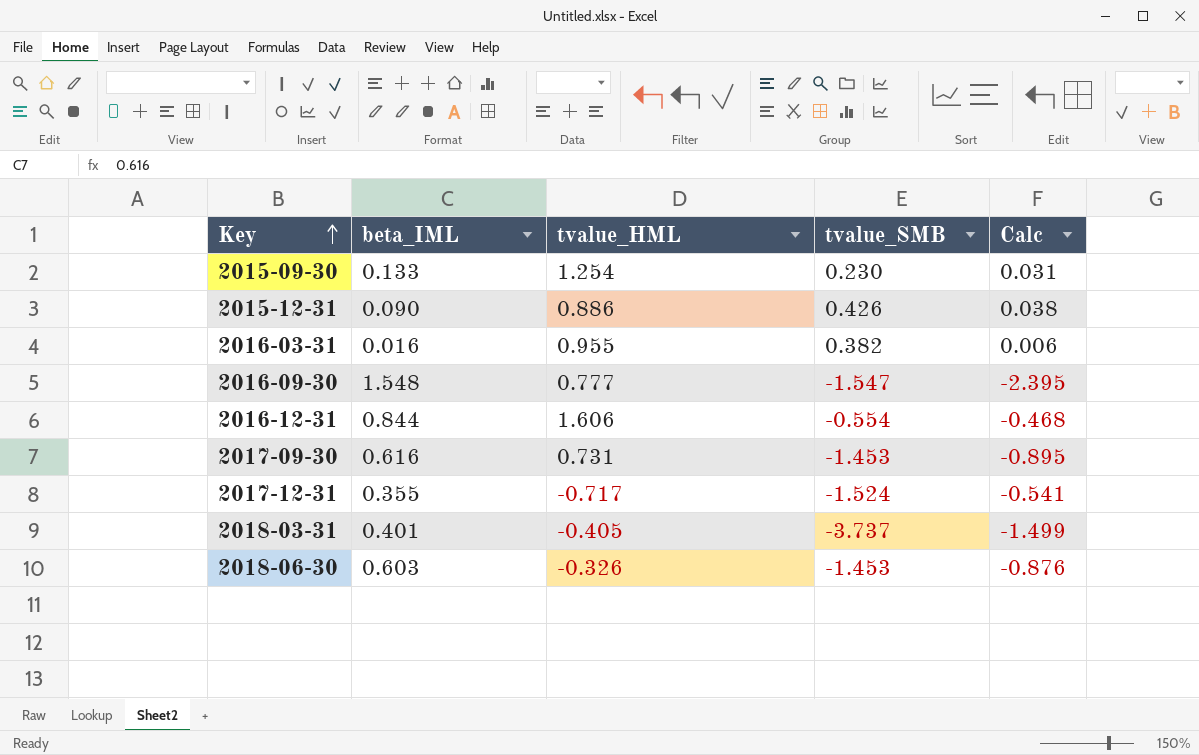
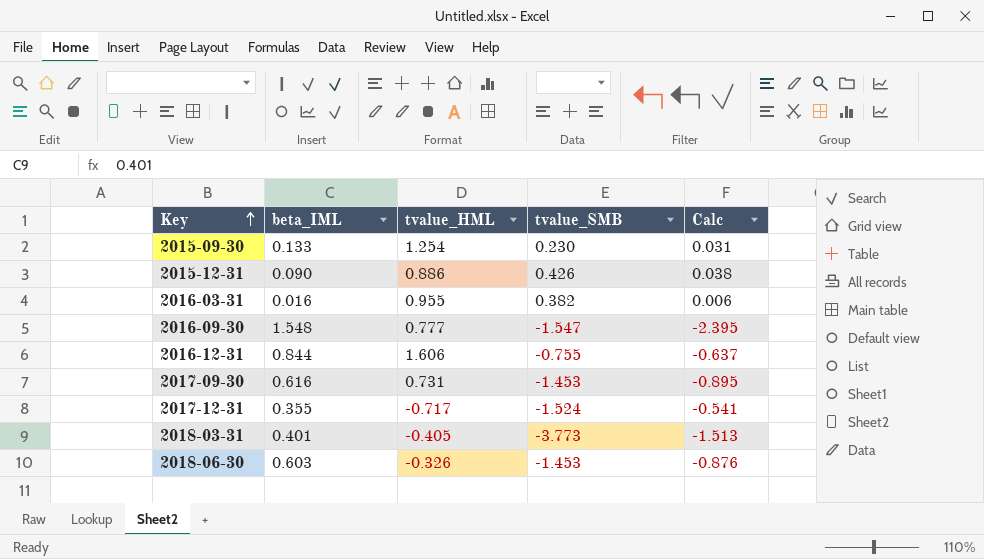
2016-12-31 | tvalue_SMB: -0.554 -> -0.755
2016-12-31 | Calc: -0.468 -> -0.637
2018-03-31 | tvalue_SMB: -3.737 -> -3.773
2018-03-31 | Calc: -1.499 -> -1.513

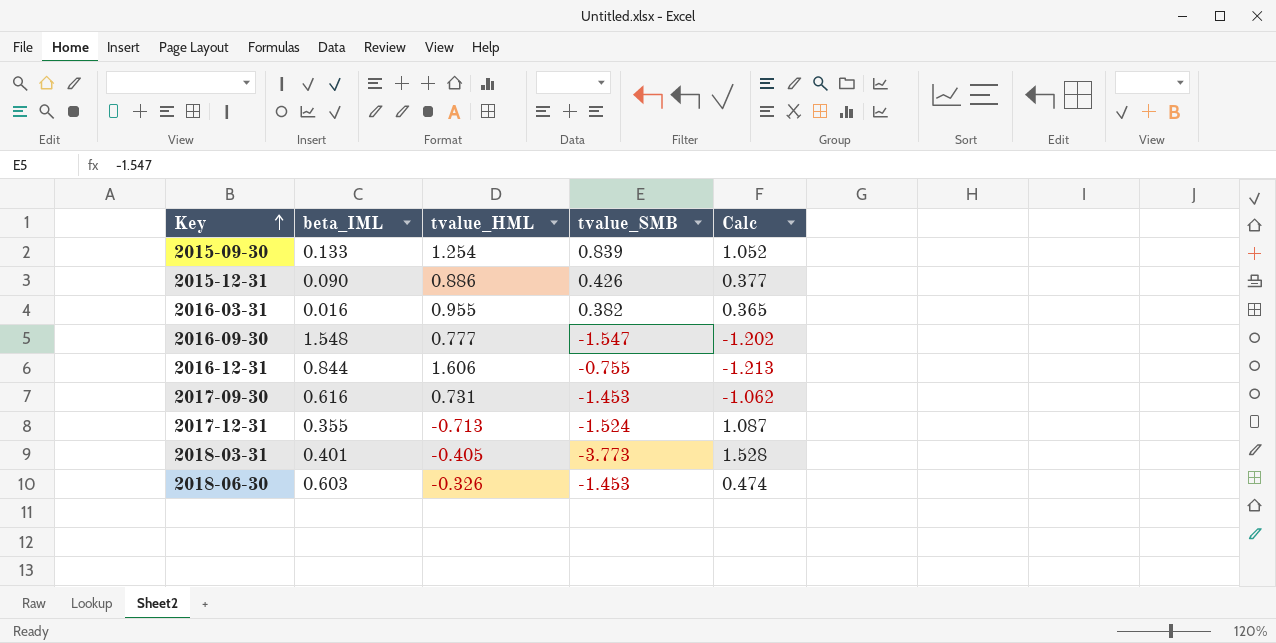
column Calc | formula: [beta_IML] * [tvalue_SMB] -> [tvalue_HML] * [tvalue_SMB]
2015-09-30 | tvalue_SMB: 0.230 -> 0.839
2017-12-31 | tvalue_HML: -0.717 -> -0.713

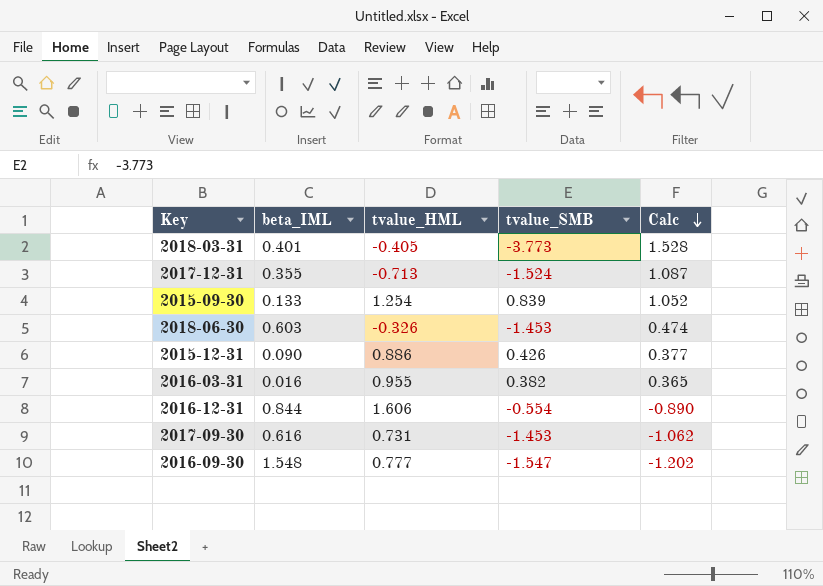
row order: Key ascending -> Calc descending
2016-12-31 | tvalue_SMB: -0.755 -> -0.554
2016-12-31 | Calc: -1.213 -> -0.890

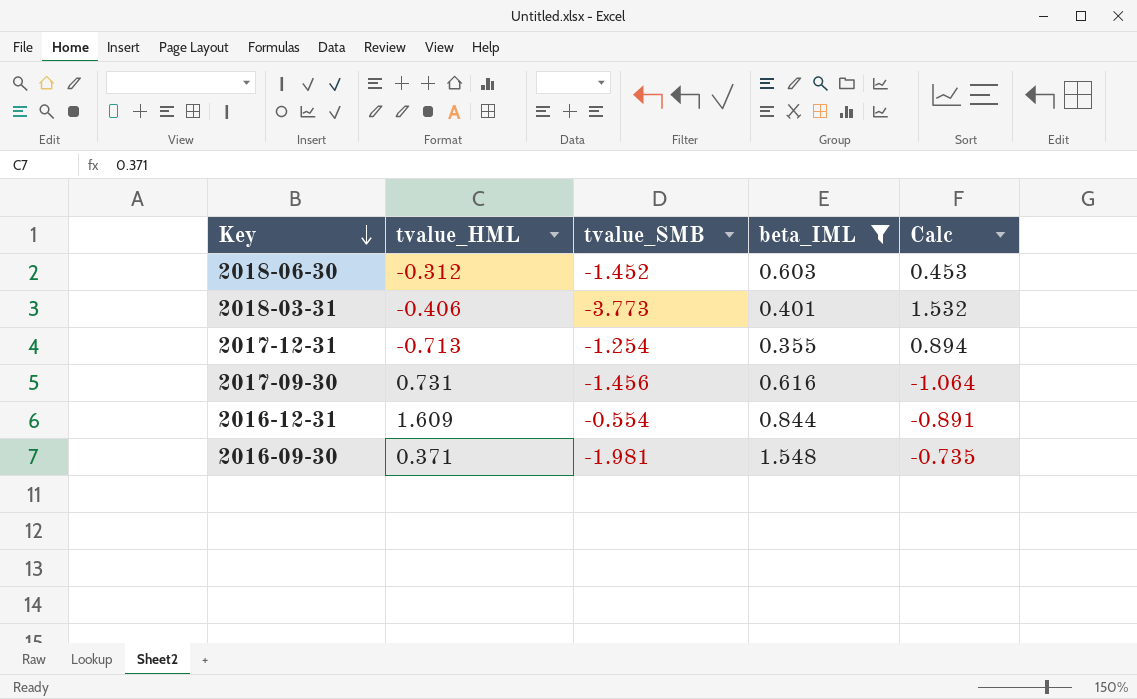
filter: none -> beta_IML >= 0.355
row order: Calc descending -> Key descending
column beta_IML | position: 2 -> 4
2018-06-30 | tvalue_HML: -0.326 -> -0.312
2018-06-30 | tvalue_SMB: -1.453 -> -1.452
2018-06-30 | Calc: 0.474 -> 0.453
2018-03-31 | tvalue_HML: -0.405 -> -0.406
2018-03-31 | Calc: 1.528 -> 1.532
2017-12-31 | tvalue_SMB: -1.524 -> -1.254
2017-12-31 | Calc: 1.087 -> 0.894
2017-09-30 | tvalue_SMB: -1.453 -> -1.456
2017-09-30 | Calc: -1.062 -> -1.064
2016-12-31 | tvalue_HML: 1.606 -> 1.609
2016-12-31 | Calc: -0.890 -> -0.891
2016-09-30 | tvalue_HML: 0.777 -> 0.371
2016-09-30 | tvalue_SMB: -1.547 -> -1.981
2016-09-30 | Calc: -1.202 -> -0.735

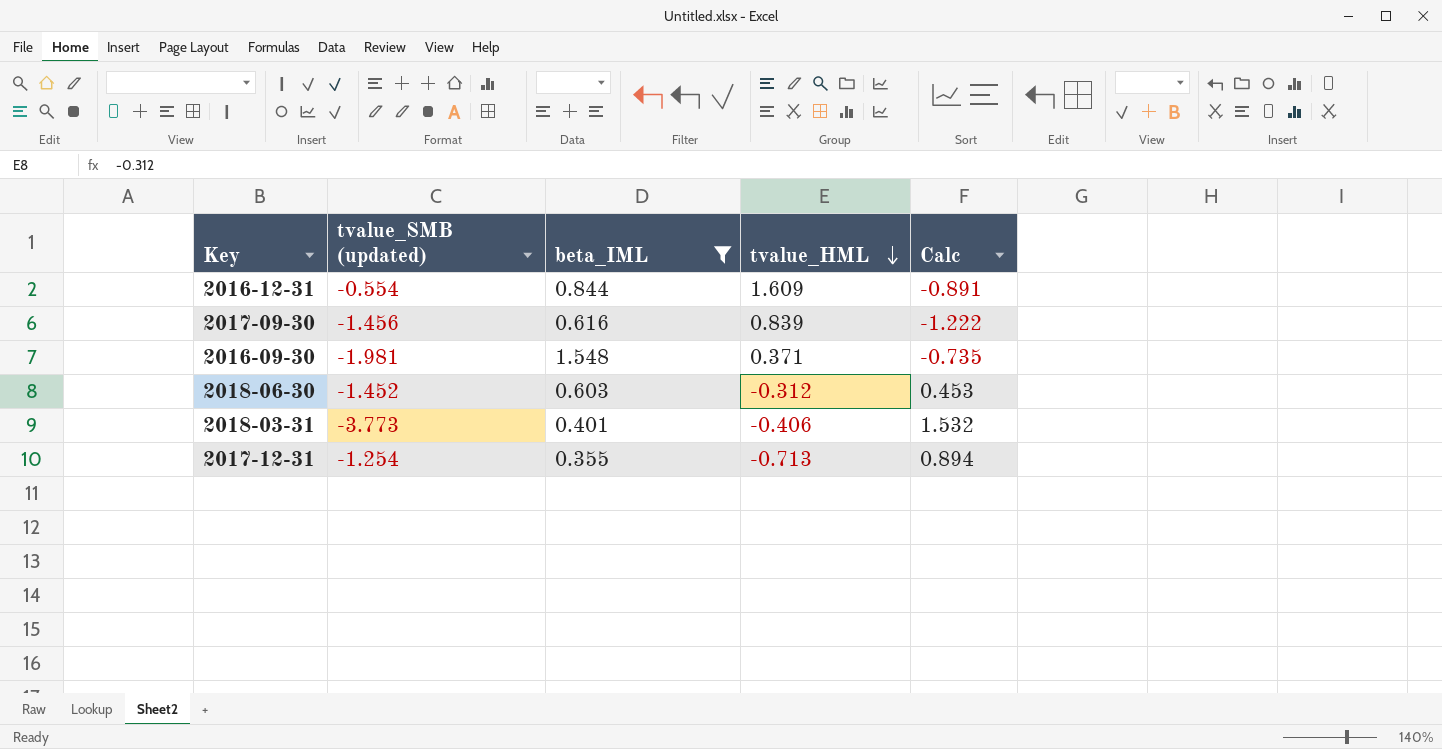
row order: Key descending -> tvalue_HML descending
column name: tvalue_SMB -> tvalue_SMB (updated)
column tvalue_HML | position: 2 -> 4
2017-09-30 | tvalue_HML: 0.731 -> 0.839
2017-09-30 | Calc: -1.064 -> -1.222

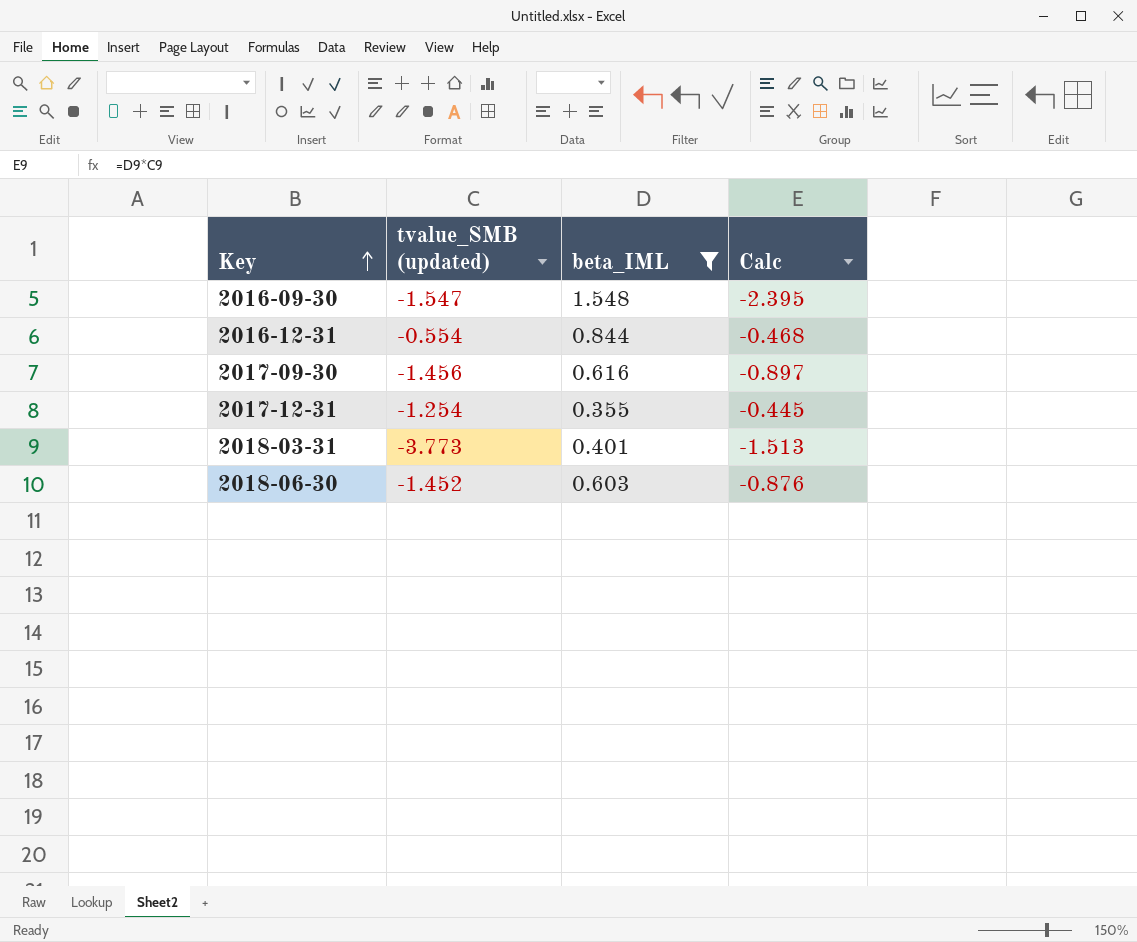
row order: tvalue_HML descending -> Key ascending
column tvalue_HML | position: 4 -> none
column Calc | formula: [tvalue_SMB (updated)] * [tvalue_HML] -> [tvalue_SMB (updated)] * [beta_IML]
2016-09-30 | tvalue_SMB (updated): -1.981 -> -1.547

